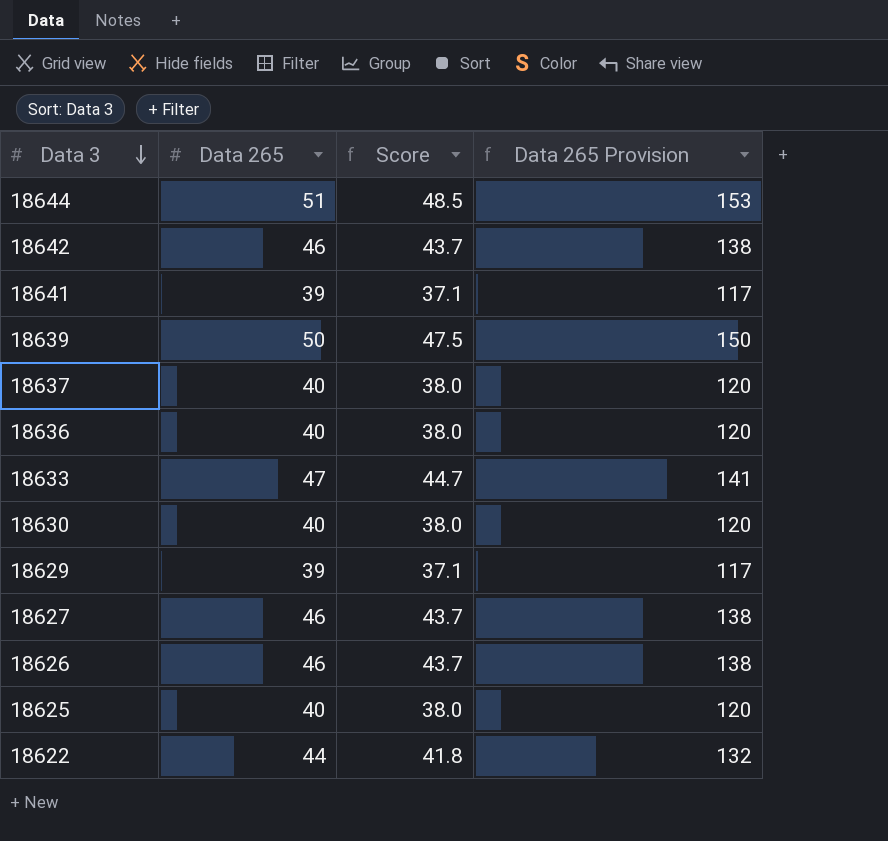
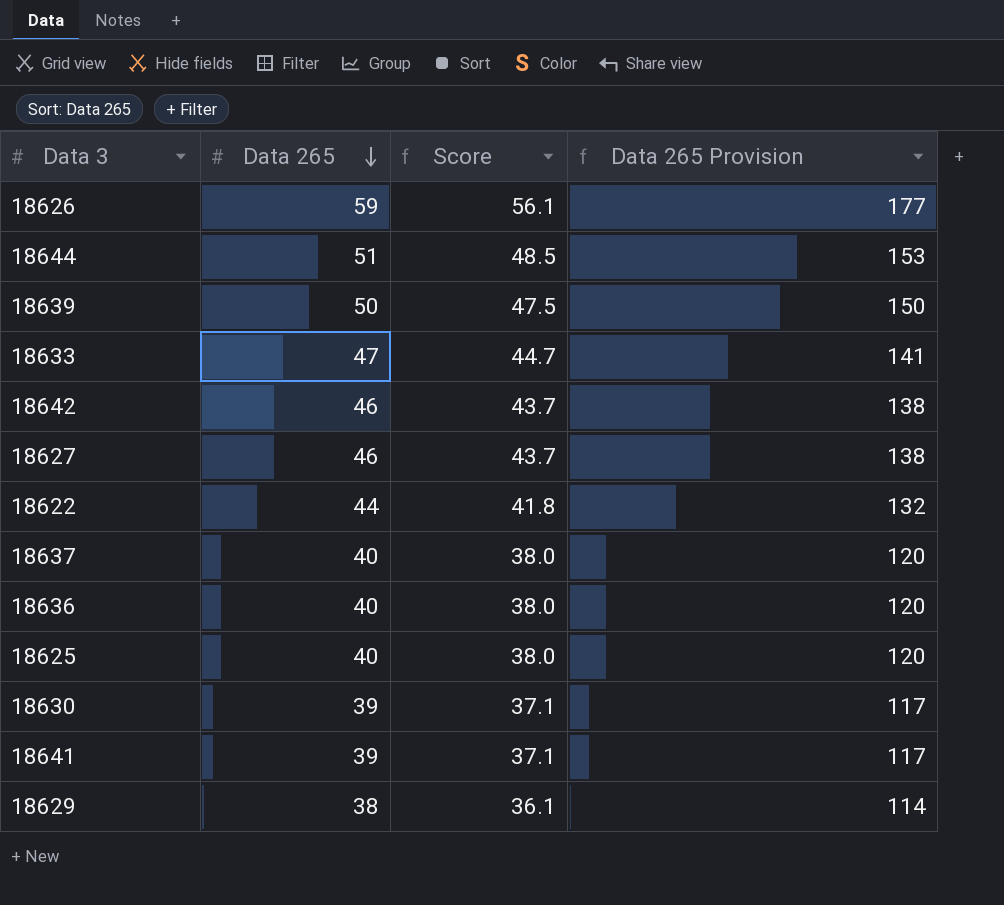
row order: Data 3 descending -> Data 265 descending
18626 | Data 265: 46 -> 59
18626 | Score: 43.7 -> 56.1
18626 | Data 265 Provision: 138 -> 177
18630 | Data 265: 40 -> 39
18630 | Score: 38.0 -> 37.1
18630 | Data 265 Provision: 120 -> 117
18629 | Data 265: 39 -> 38
18629 | Score: 37.1 -> 36.1
18629 | Data 265 Provision: 117 -> 114

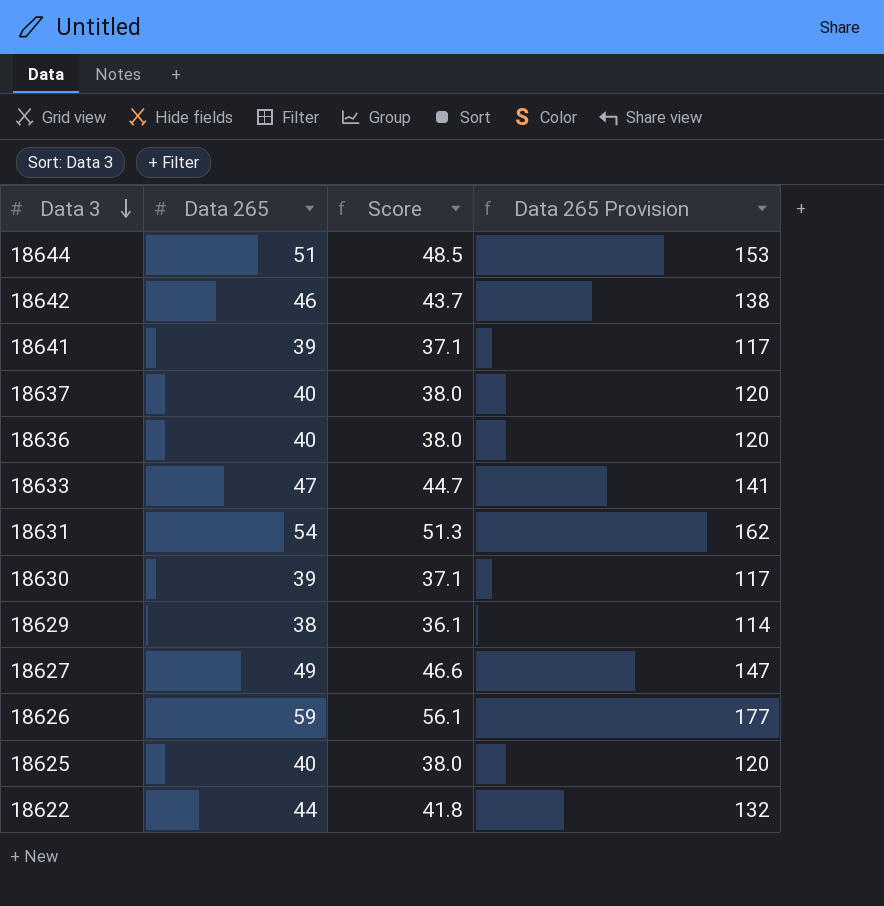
row order: Data 265 descending -> Data 3 descending
row 18639: 50 | 47.5 | 150 -> none
row 18631: none -> 54 | 51.3 | 162
18627 | Data 265: 46 -> 49
18627 | Score: 43.7 -> 46.6
18627 | Data 265 Provision: 138 -> 147

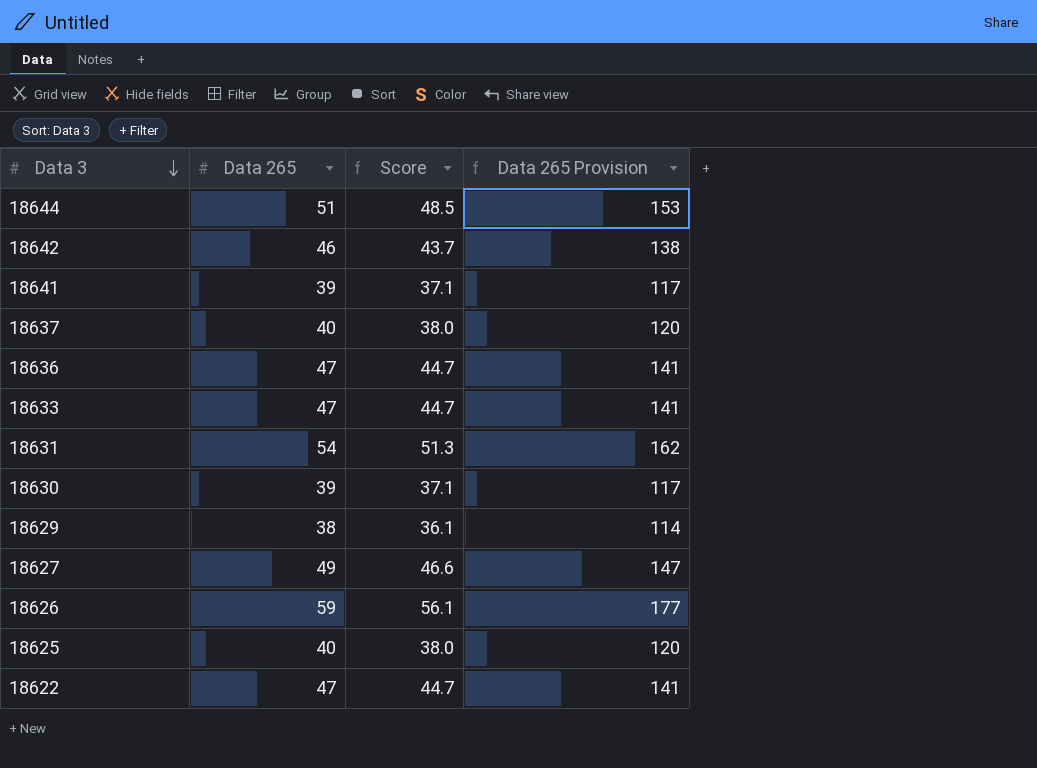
18636 | Data 265: 40 -> 47
18636 | Score: 38.0 -> 44.7
18636 | Data 265 Provision: 120 -> 141
18622 | Data 265: 44 -> 47
18622 | Score: 41.8 -> 44.7
18622 | Data 265 Provision: 132 -> 141

